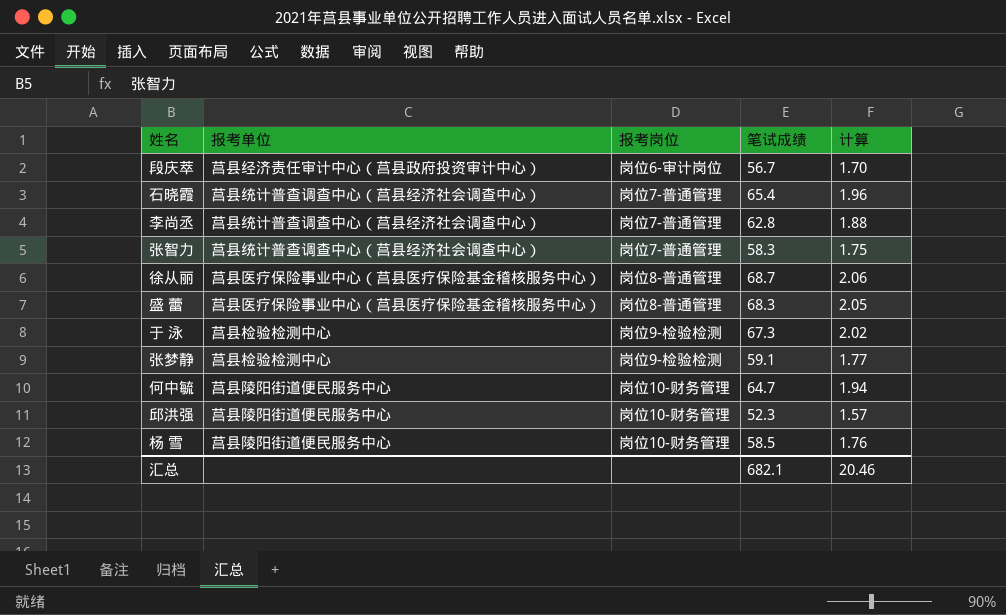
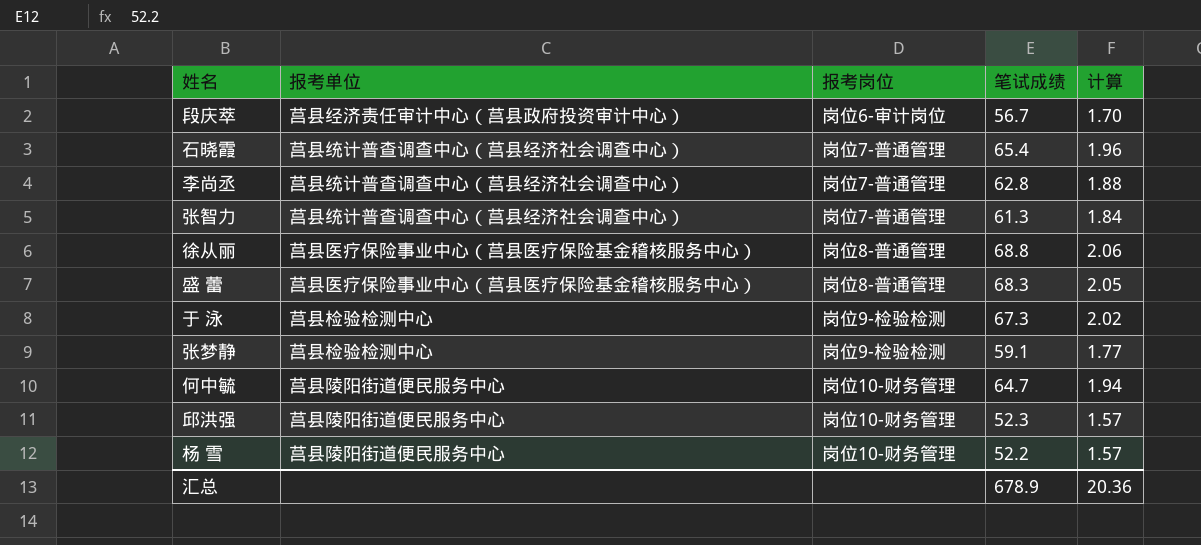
张智力 | 笔试成绩: 58.3 -> 61.3
张智力 | 计算: 1.75 -> 1.84
徐从丽 | 笔试成绩: 68.7 -> 68.8
杨 雪 | 笔试成绩: 58.5 -> 52.2
杨 雪 | 计算: 1.76 -> 1.57
汇总 | 笔试成绩: 682.1 -> 678.9
汇总 | 计算: 20.46 -> 20.36

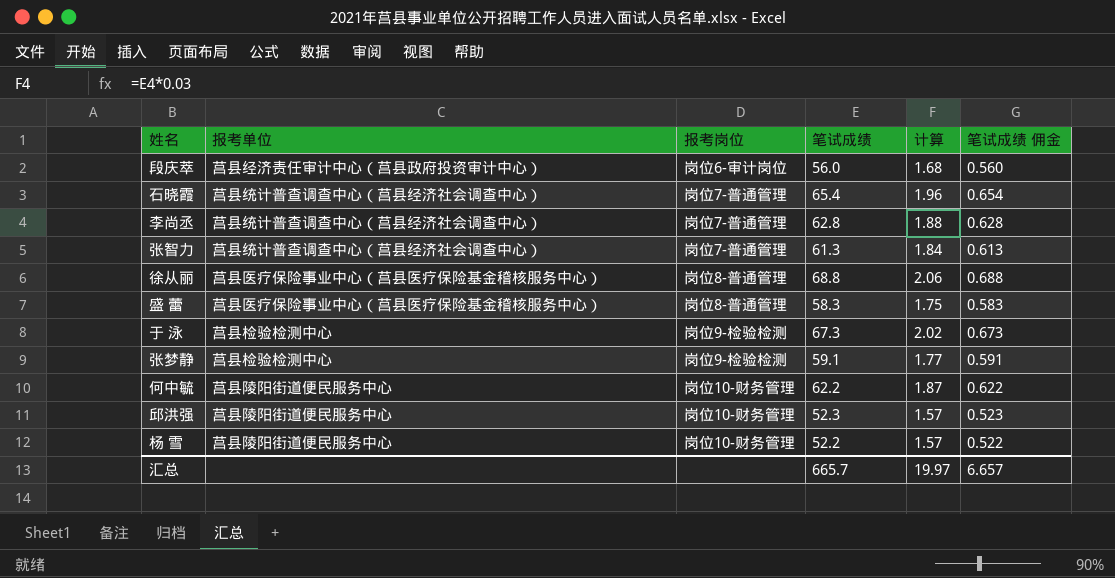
column 笔试成绩 佣金 | formula: none -> [笔试成绩] * 0.01
段庆萃 | 笔试成绩: 56.7 -> 56.0
段庆萃 | 计算: 1.70 -> 1.68
盛 蕾 | 笔试成绩: 68.3 -> 58.3
盛 蕾 | 计算: 2.05 -> 1.75
何中毓 | 笔试成绩: 64.7 -> 62.2
何中毓 | 计算: 1.94 -> 1.87
汇总 | 笔试成绩: 678.9 -> 665.7
汇总 | 计算: 20.36 -> 19.97

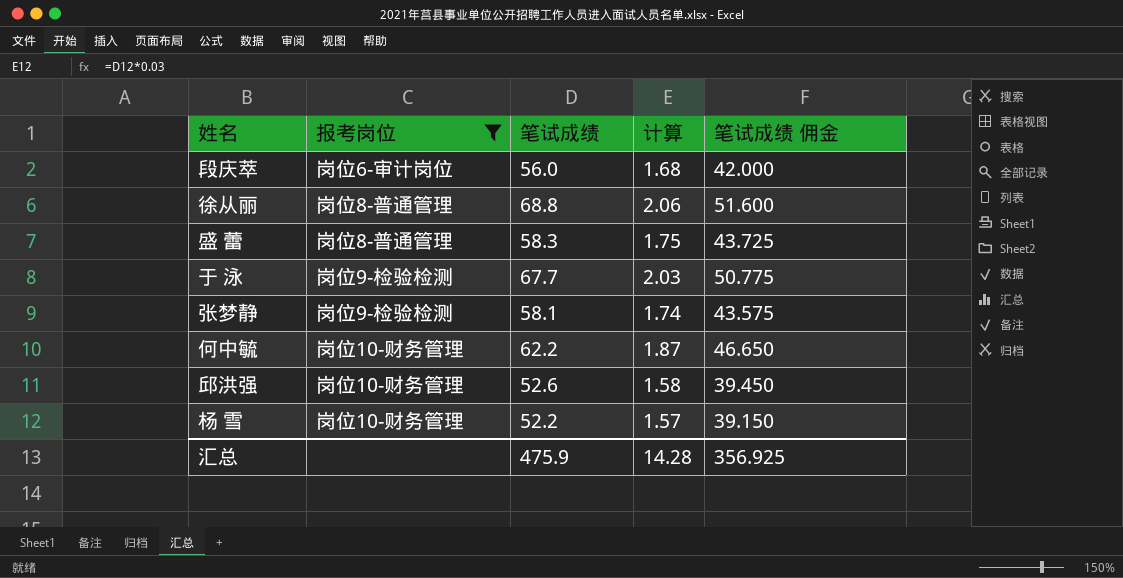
filter: none -> 报考岗位 != 岗位7-普通管理
column 报考单位 | position: 2 -> none
column 笔试成绩 佣金 | formula: [笔试成绩] * 0.01 -> [笔试成绩] * 0.75
于 泳 | 笔试成绩: 67.3 -> 67.7
于 泳 | 计算: 2.02 -> 2.03
张梦静 | 笔试成绩: 59.1 -> 58.1
张梦静 | 计算: 1.77 -> 1.74
邱洪强 | 笔试成绩: 52.3 -> 52.6
邱洪强 | 计算: 1.57 -> 1.58
汇总 | 笔试成绩: 665.7 -> 475.9
汇总 | 计算: 19.97 -> 14.28
汇总 | 笔试成绩 佣金: 6.657 -> 356.925

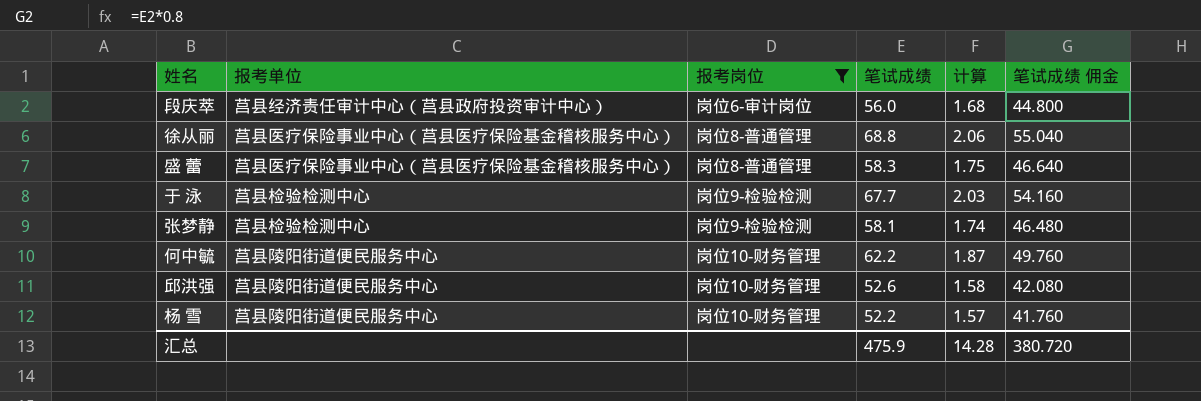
column 报考单位 | position: none -> 2
column 笔试成绩 佣金 | formula: [笔试成绩] * 0.75 -> [笔试成绩] * 0.8
汇总 | 笔试成绩 佣金: 356.925 -> 380.720

